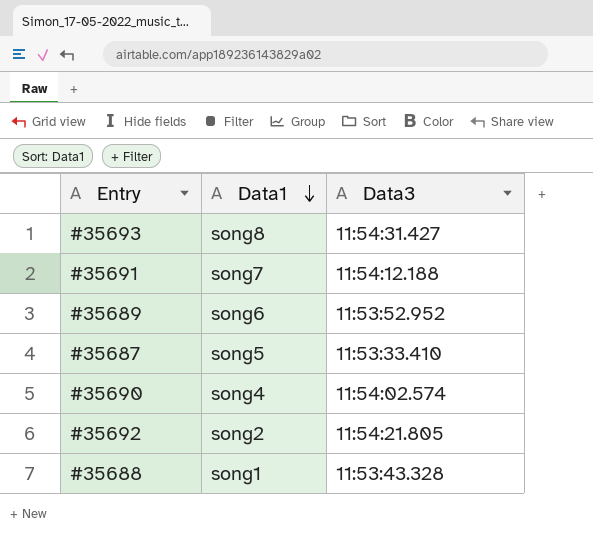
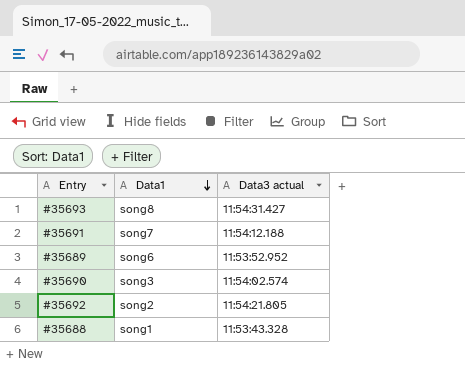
column name: Data3 -> Data3 actual
row #35687: song5 | 11:53:33.410 -> none
#35690 | Data1: song4 -> song3

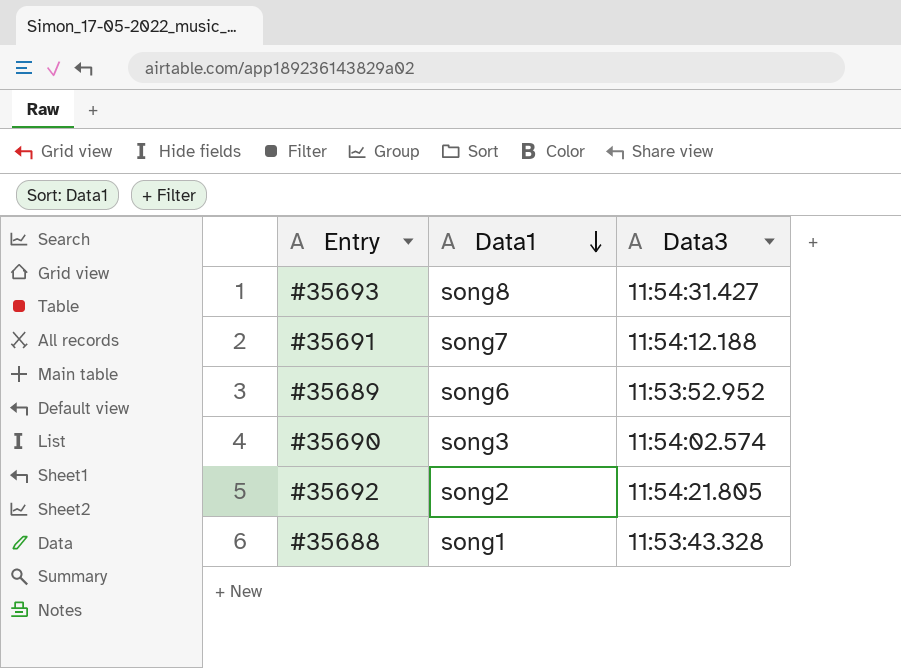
column name: Data3 actual -> Data3

